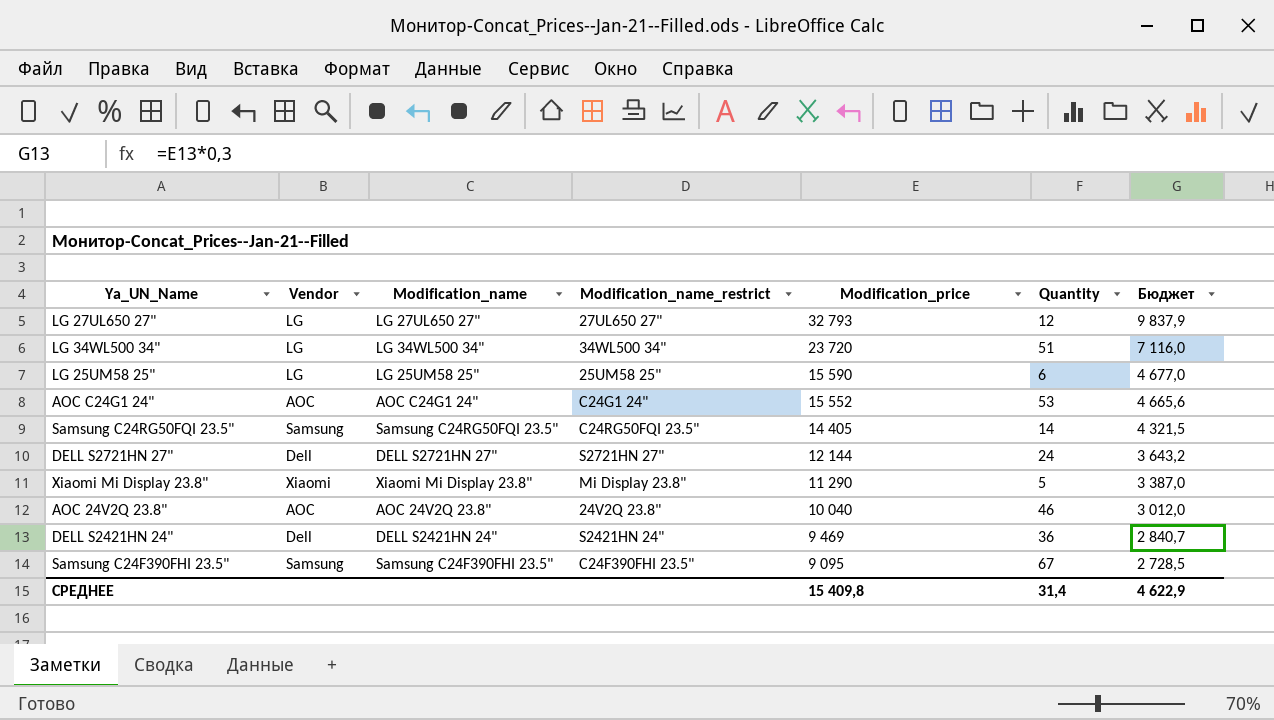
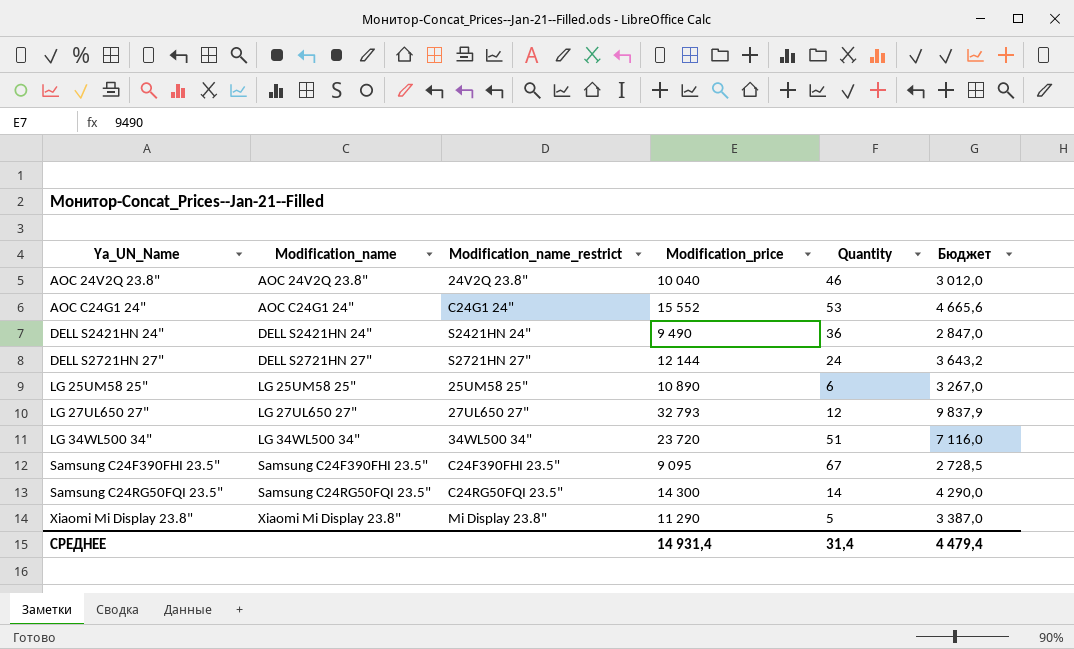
row order: Modification_price descending -> Ya_UN_Name ascending
column Vendor | position: 2 -> none
DELL S2421HN 24" | Modification_price: 9 469 -> 9 490
DELL S2421HN 24" | Бюджет: 2 840,7 -> 2 847,0
LG 25UM58 25" | Modification_price: 15 590 -> 10 890
LG 25UM58 25" | Бюджет: 4 677,0 -> 3 267,0
Samsung C24RG50FQI 23.5" | Modification_price: 14 405 -> 14 300
Samsung C24RG50FQI 23.5" | Бюджет: 4 321,5 -> 4 290,0
СРЕДНЕЕ | Modification_price: 15 409,8 -> 14 931,4
СРЕДНЕЕ | Бюджет: 4 622,9 -> 4 479,4

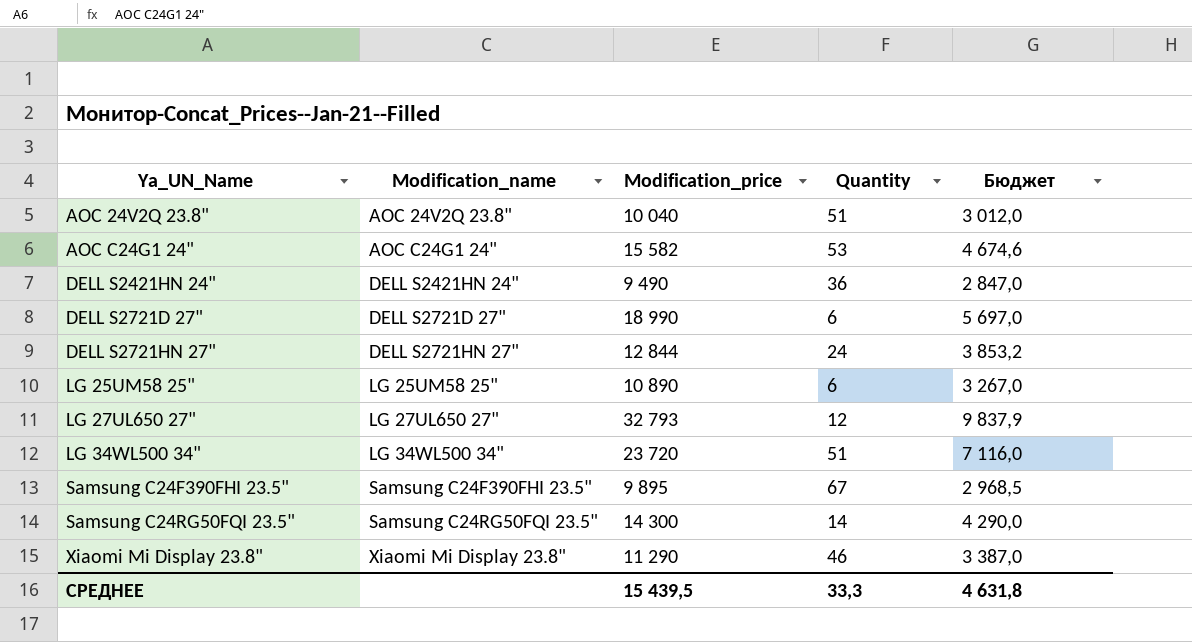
column Modification_name_restrict | position: 3 -> none
AOC 24V2Q 23.8" | Quantity: 46 -> 51
AOC C24G1 24" | Modification_price: 15 552 -> 15 582
AOC C24G1 24" | Бюджет: 4 665,6 -> 4 674,6
row DELL S2721D 27": none -> DELL S2721D 27" | 18 990 | 6 | 5 697,0
DELL S2721HN 27" | Modification_price: 12 144 -> 12 844
DELL S2721HN 27" | Бюджет: 3 643,2 -> 3 853,2
Samsung C24F390FHI 23.5" | Modification_price: 9 095 -> 9 895
Samsung C24F390FHI 23.5" | Бюджет: 2 728,5 -> 2 968,5
Xiaomi Mi Display 23.8" | Quantity: 5 -> 46
СРЕДНЕЕ | Modification_price: 14 931,4 -> 15 439,5
СРЕДНЕЕ | Quantity: 31,4 -> 33,3
СРЕДНЕЕ | Бюджет: 4 479,4 -> 4 631,8

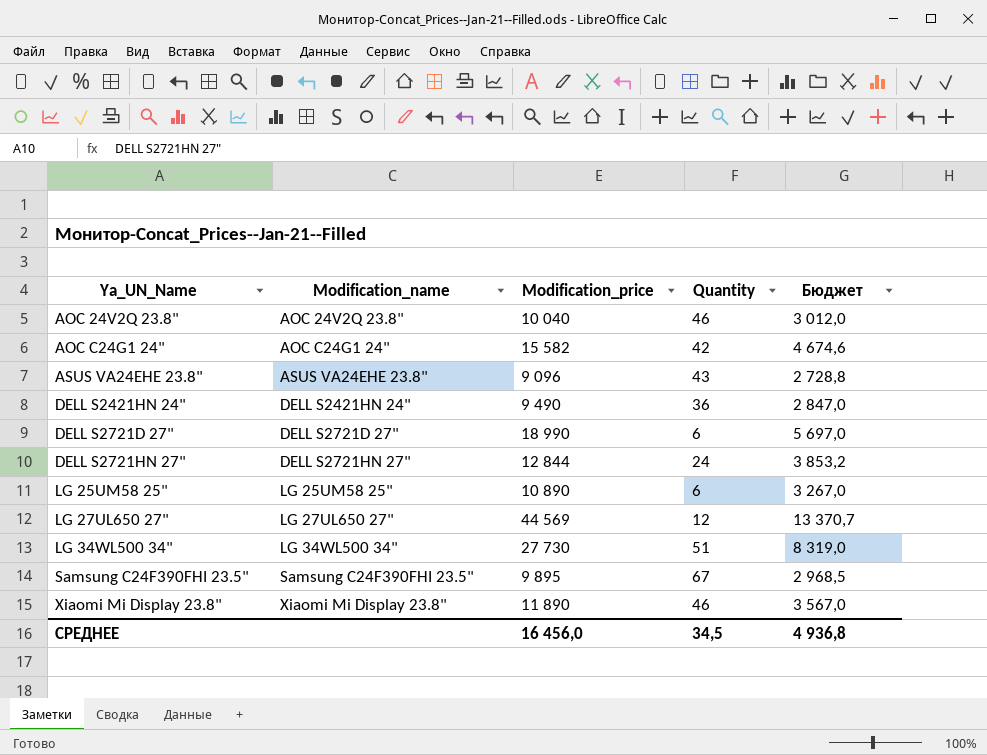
row Samsung C24RG50FQI 23.5": Samsung C24RG50FQI 23.5" | 14 300 | 14 | 4 290,0 -> none
AOC 24V2Q 23.8" | Quantity: 51 -> 46
AOC C24G1 24" | Quantity: 53 -> 42
row ASUS VA24EHE 23.8": none -> ASUS VA24EHE 23.8" | 9 096 | 43 | 2 728,8
LG 27UL650 27" | Modification_price: 32 793 -> 44 569
LG 27UL650 27" | Бюджет: 9 837,9 -> 13 370,7
LG 34WL500 34" | Modification_price: 23 720 -> 27 730
LG 34WL500 34" | Бюджет: 7 116,0 -> 8 319,0
Xiaomi Mi Display 23.8" | Modification_price: 11 290 -> 11 890
Xiaomi Mi Display 23.8" | Бюджет: 3 387,0 -> 3 567,0
СРЕДНЕЕ | Modification_price: 15 439,5 -> 16 456,0
СРЕДНЕЕ | Quantity: 33,3 -> 34,5
СРЕДНЕЕ | Бюджет: 4 631,8 -> 4 936,8

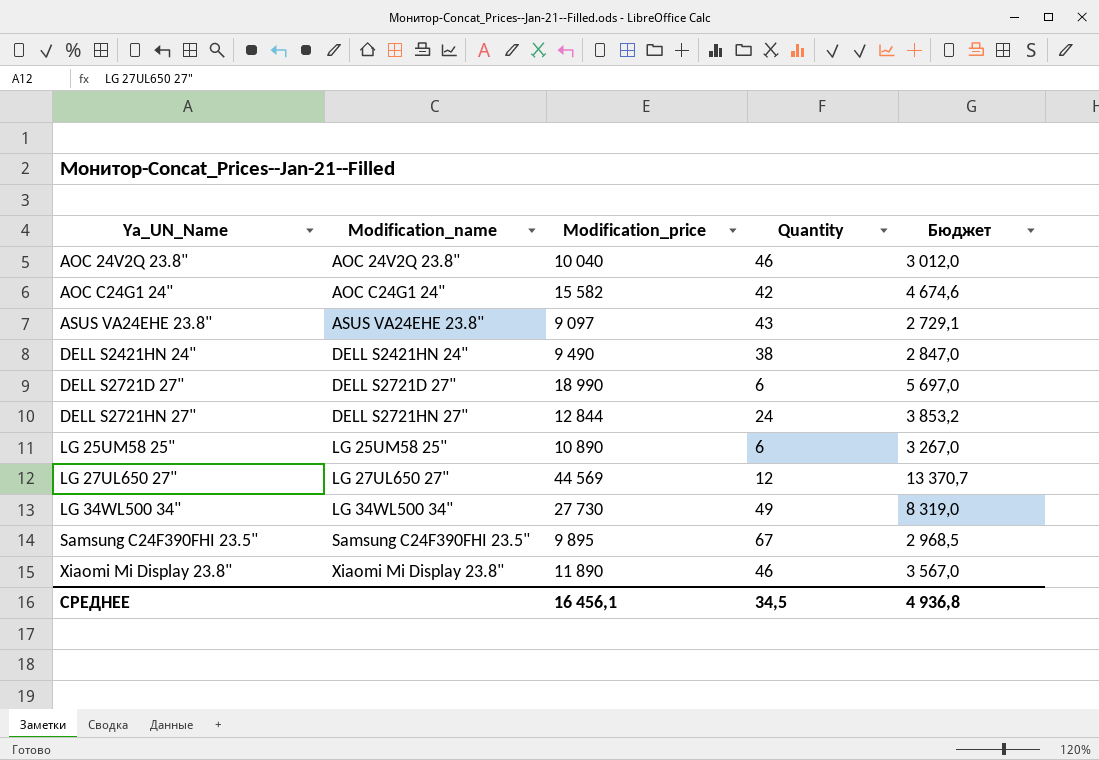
ASUS VA24EHE 23.8" | Modification_price: 9 096 -> 9 097
ASUS VA24EHE 23.8" | Бюджет: 2 728,8 -> 2 729,1
DELL S2421HN 24" | Quantity: 36 -> 38
LG 34WL500 34" | Quantity: 51 -> 49
СРЕДНЕЕ | Modification_price: 16 456,0 -> 16 456,1

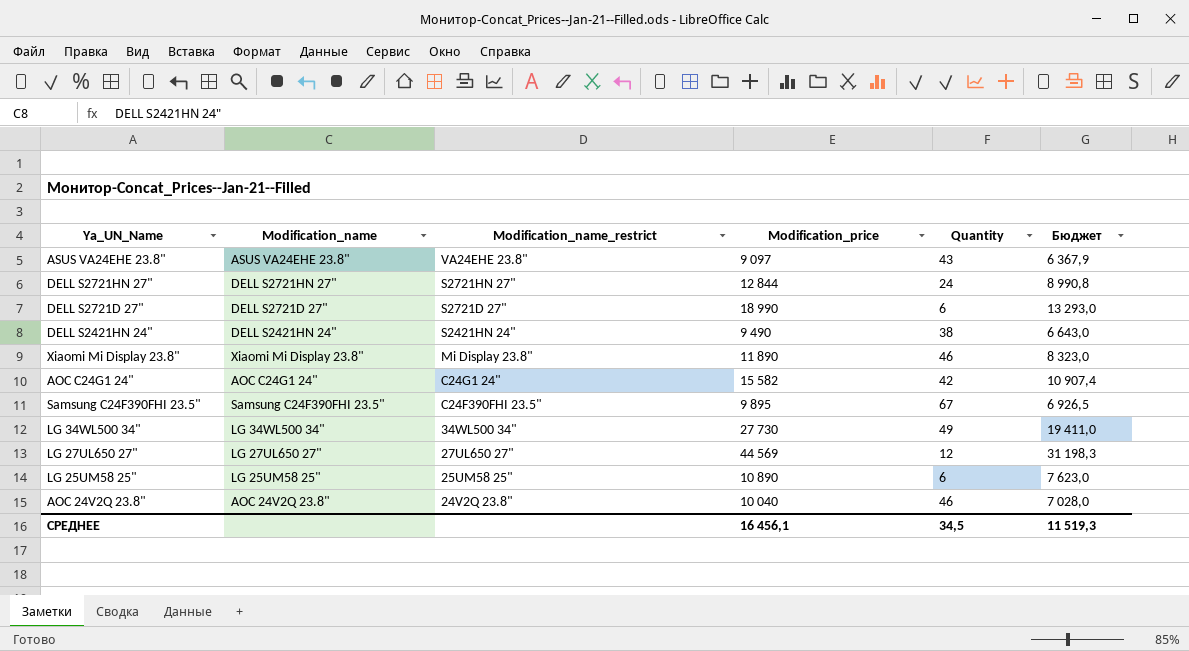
row order: Ya_UN_Name ascending -> Modification_name_restrict descending
column Modification_name_restrict | position: none -> 3
column Бюджет | formula: [Modification_price] * 0,3 -> [Modification_price] * 0,7
СРЕДНЕЕ | Бюджет: 4 936,8 -> 11 519,3

